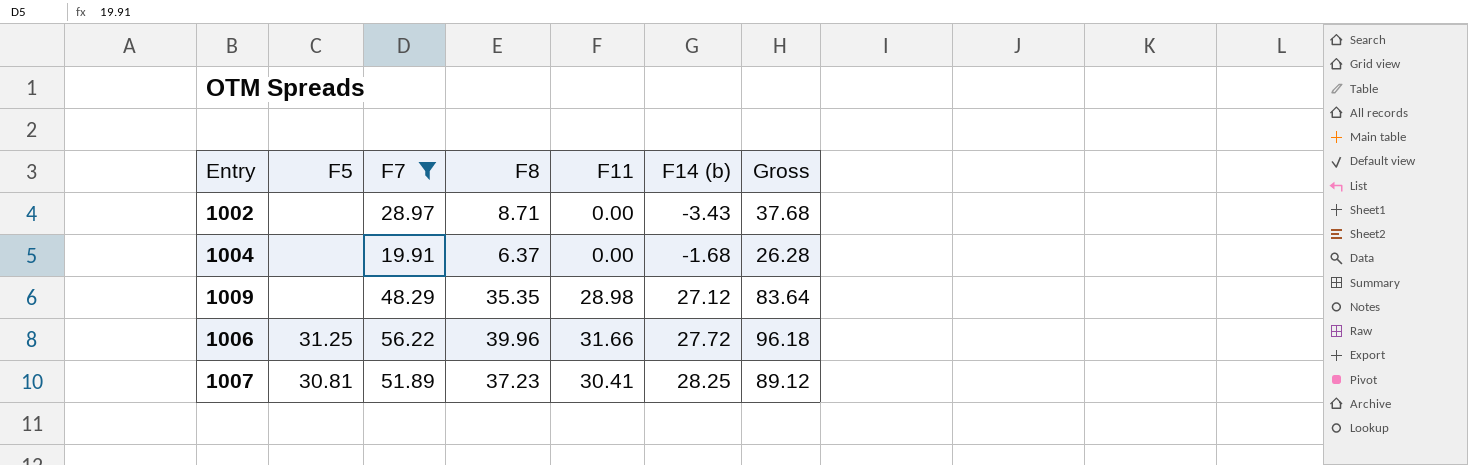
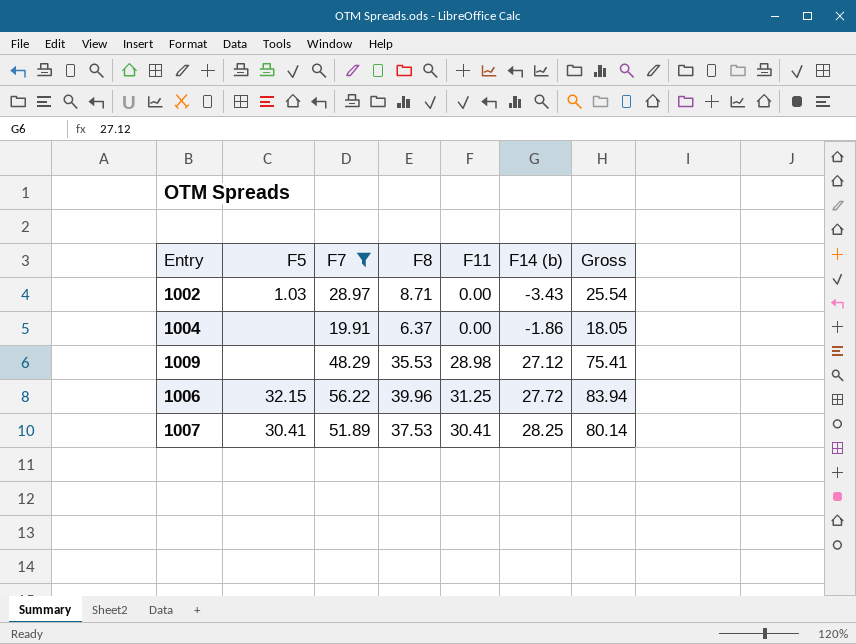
column Gross | formula: [F7] + [F8] -> [F7] + [F14 (b)]
1002 | F5: none -> 1.03
1004 | F14 (b): -1.68 -> -1.86
1009 | F8: 35.35 -> 35.53
1006 | F5: 31.25 -> 32.15
1006 | F11: 31.66 -> 31.25
1007 | F5: 30.81 -> 30.41
1007 | F8: 37.23 -> 37.53

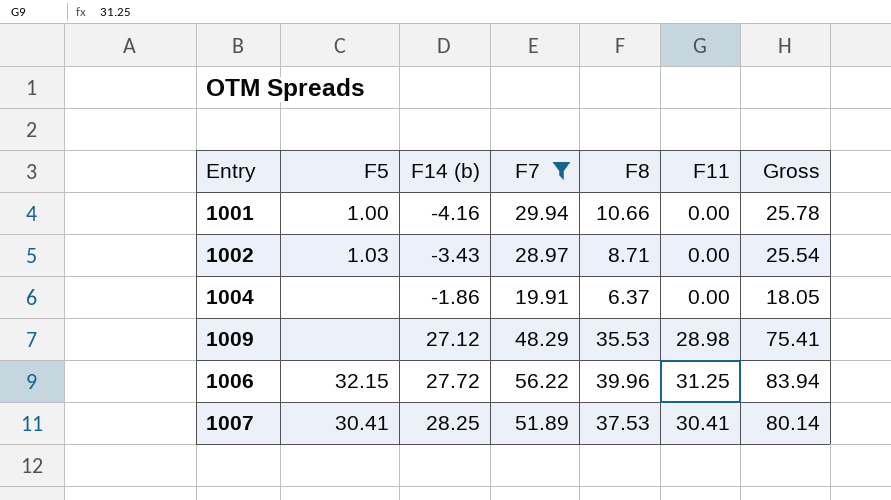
column F14 (b) | position: 6 -> 3
row 1001: none -> 1.00 | -4.16 | 29.94 | 10.66 | 0.00 | 25.78

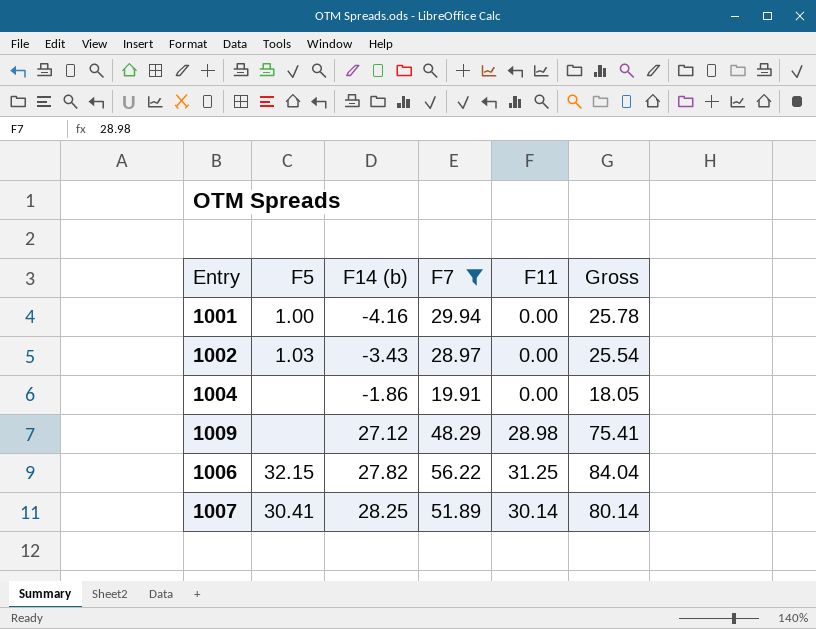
column F8 | position: 5 -> none
1006 | F14 (b): 27.72 -> 27.82
1006 | Gross: 83.94 -> 84.04
1007 | F11: 30.41 -> 30.14

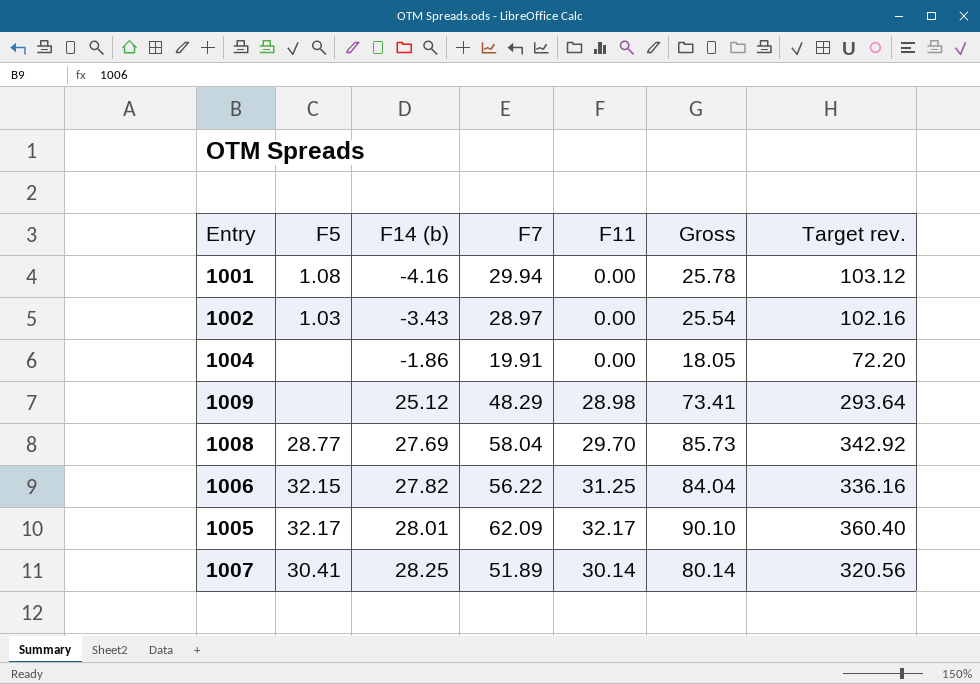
filter: F7 <= 56.22 -> none
column Target rev. | formula: none -> [Gross] * 4
1001 | F5: 1.00 -> 1.08
1009 | F14 (b): 27.12 -> 25.12
1009 | Gross: 75.41 -> 73.41

